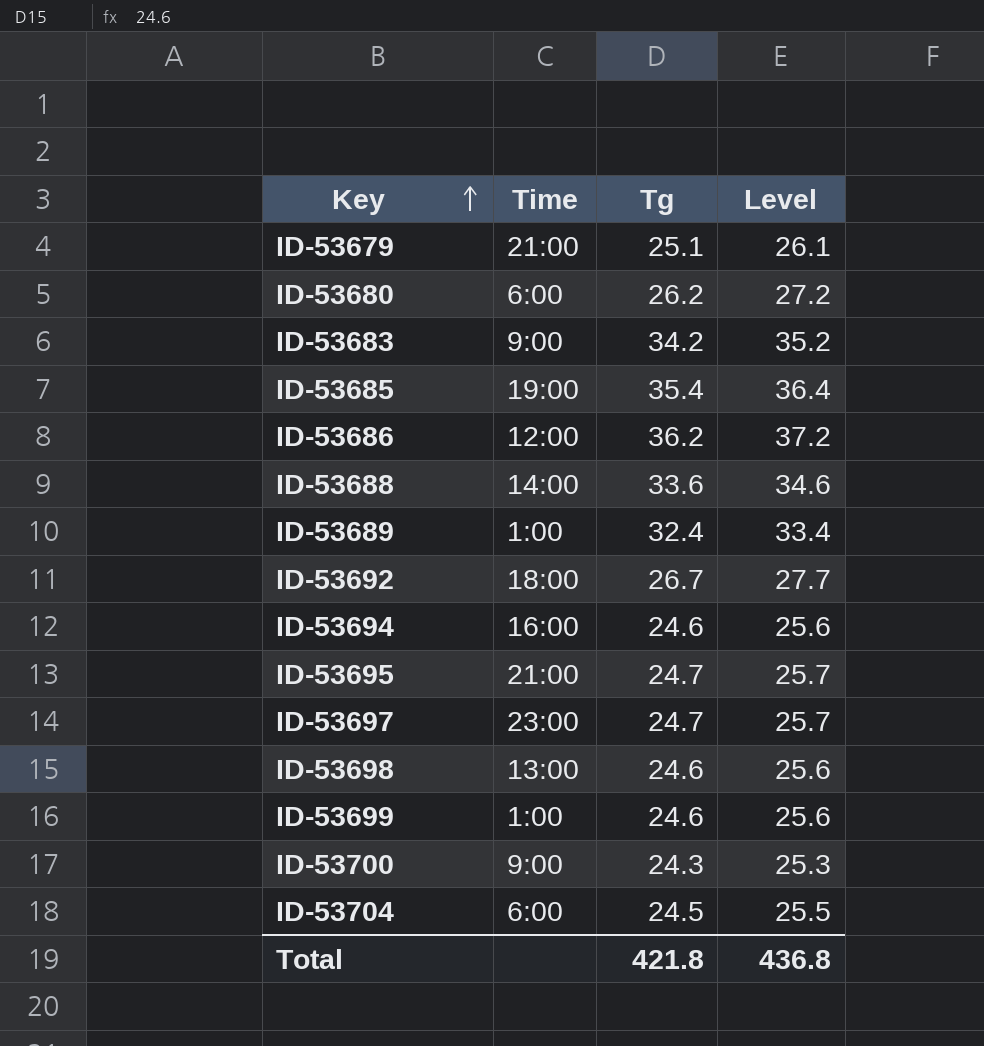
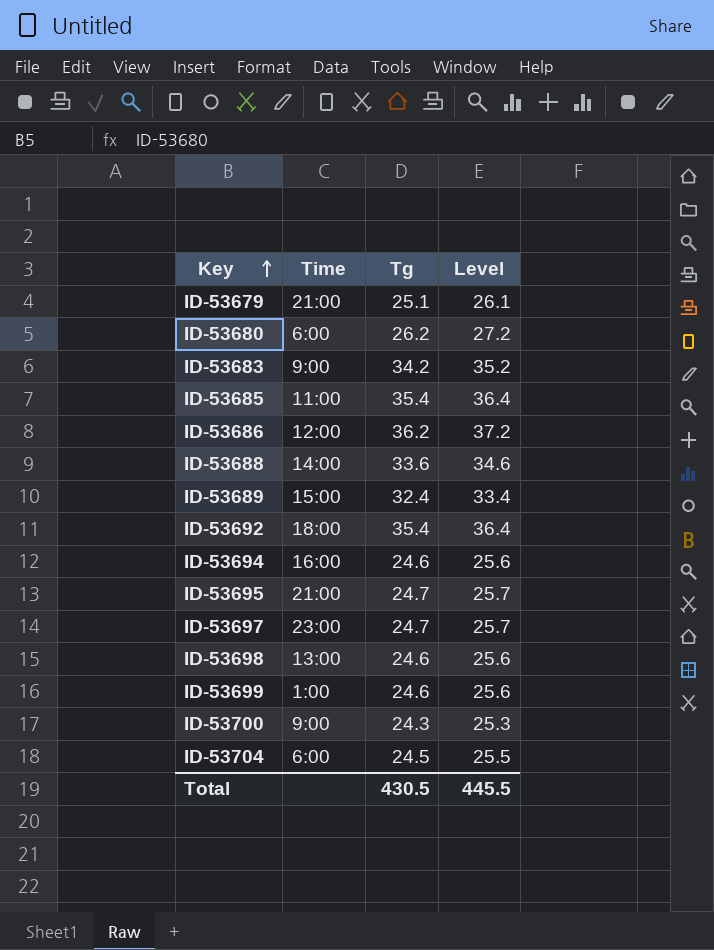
ID-53685 | Time: 19:00 -> 11:00
ID-53689 | Time: 1:00 -> 15:00
ID-53692 | Tg: 26.7 -> 35.4
ID-53692 | Level: 27.7 -> 36.4
Total | Tg: 421.8 -> 430.5
Total | Level: 436.8 -> 445.5

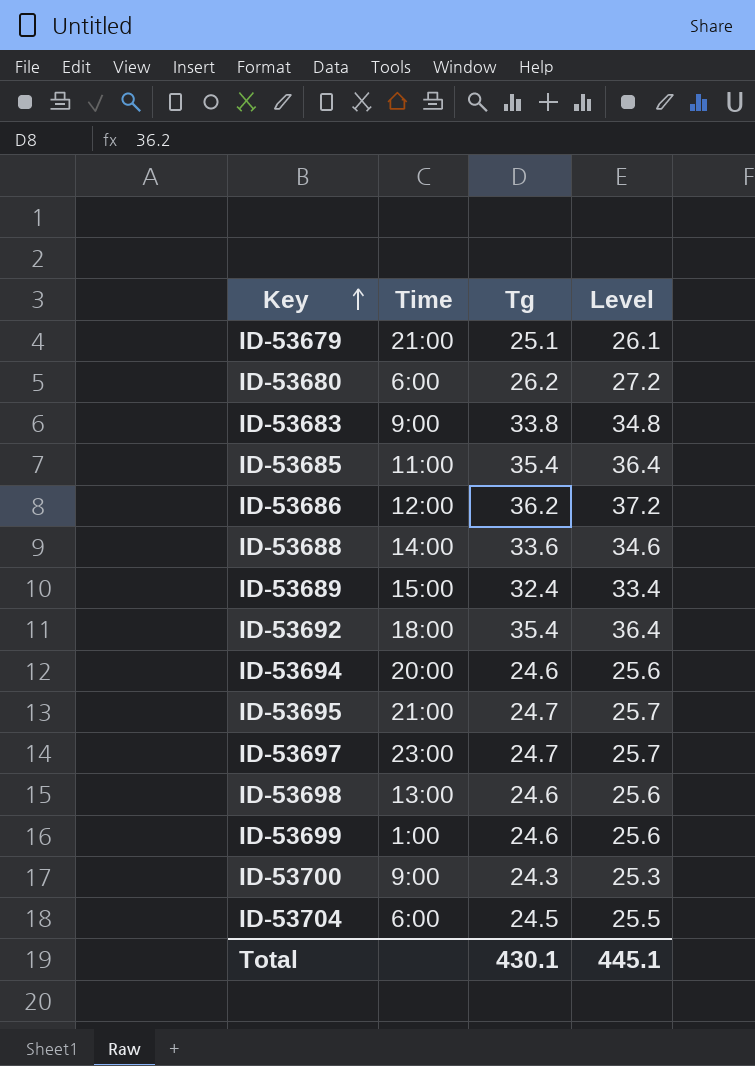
ID-53683 | Tg: 34.2 -> 33.8
ID-53683 | Level: 35.2 -> 34.8
ID-53694 | Time: 16:00 -> 20:00
Total | Tg: 430.5 -> 430.1
Total | Level: 445.5 -> 445.1

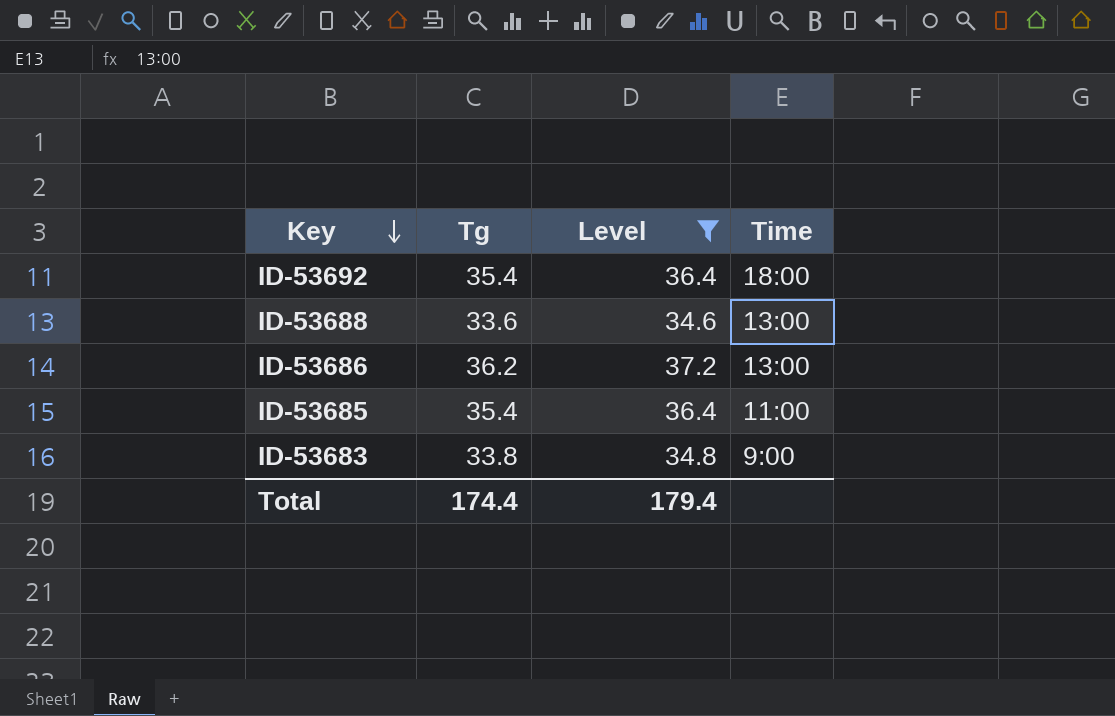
filter: none -> Level >= 34.6
row order: Key ascending -> Key descending
column Time | position: 2 -> 4
ID-53688 | Time: 14:00 -> 13:00
ID-53686 | Time: 12:00 -> 13:00
Total | Tg: 430.1 -> 174.4
Total | Level: 445.1 -> 179.4

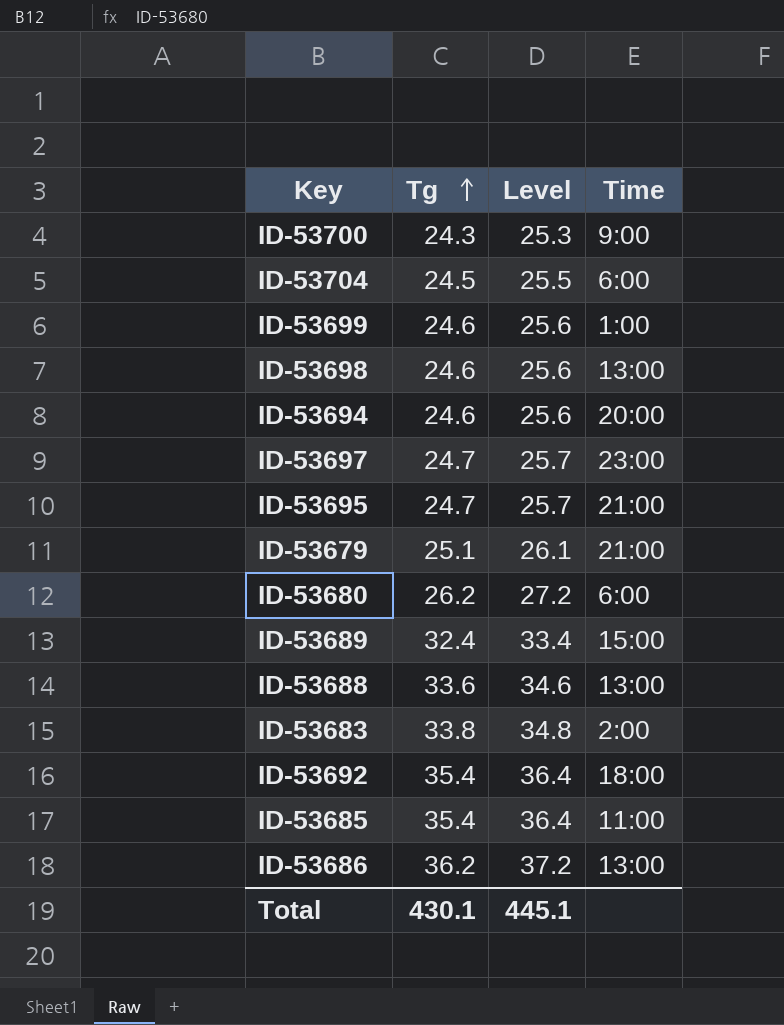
filter: Level >= 34.6 -> none
row order: Key descending -> Tg ascending
ID-53683 | Time: 9:00 -> 2:00
Total | Tg: 174.4 -> 430.1
Total | Level: 179.4 -> 445.1

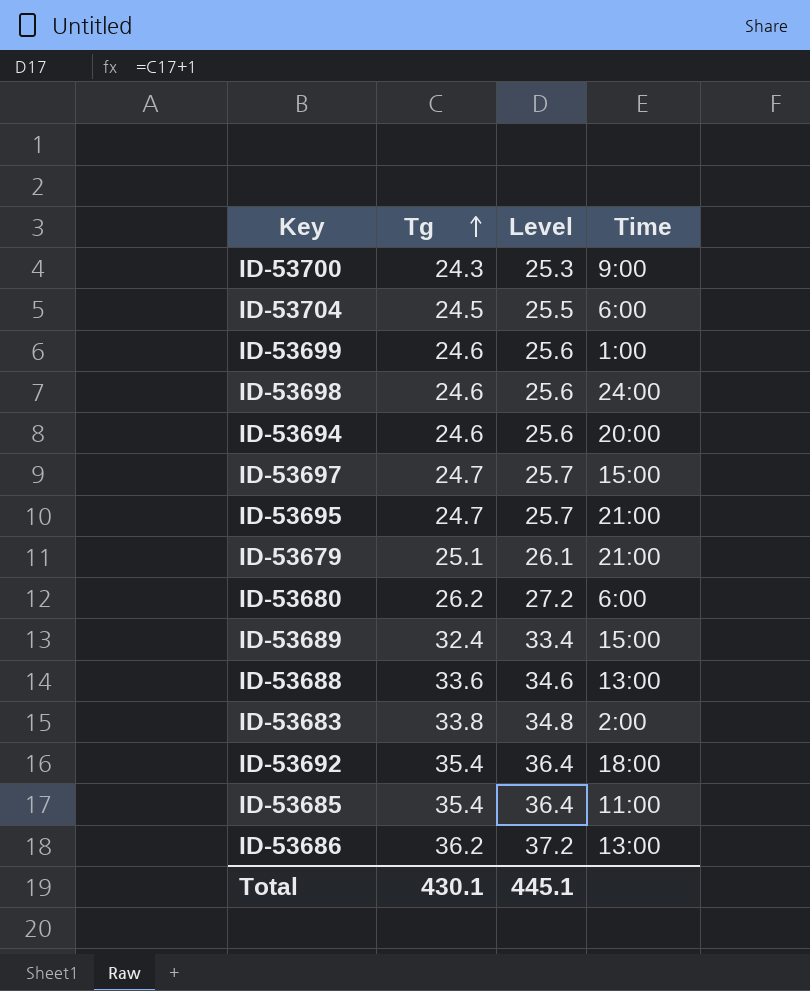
ID-53698 | Time: 13:00 -> 24:00
ID-53697 | Time: 23:00 -> 15:00

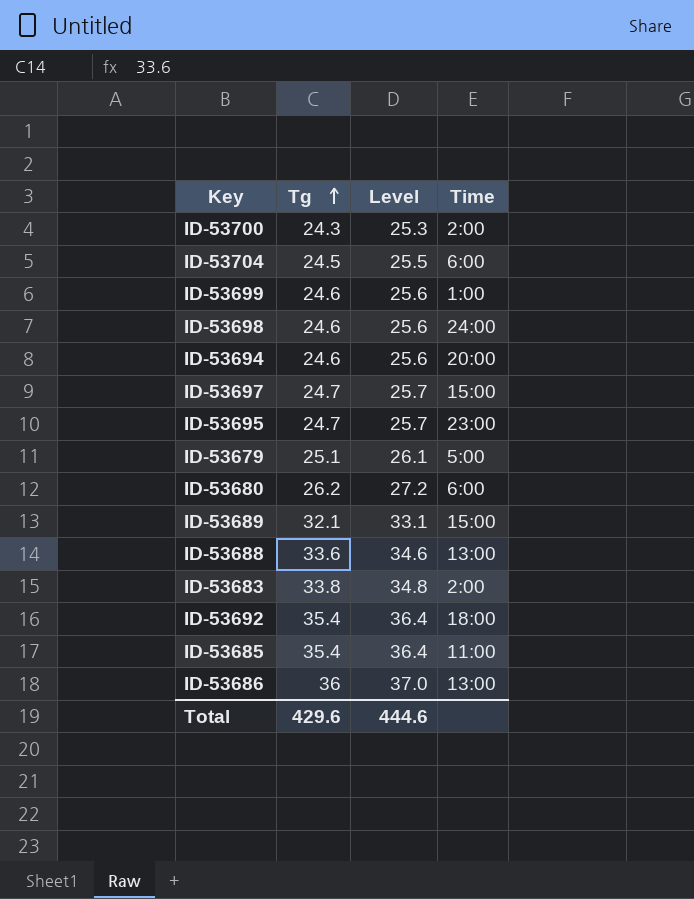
ID-53700 | Time: 9:00 -> 2:00
ID-53695 | Time: 21:00 -> 23:00
ID-53679 | Time: 21:00 -> 5:00
ID-53689 | Tg: 32.4 -> 32.1
ID-53689 | Level: 33.4 -> 33.1
ID-53686 | Tg: 36.2 -> 36
ID-53686 | Level: 37.2 -> 37.0
Total | Tg: 430.1 -> 429.6
Total | Level: 445.1 -> 444.6

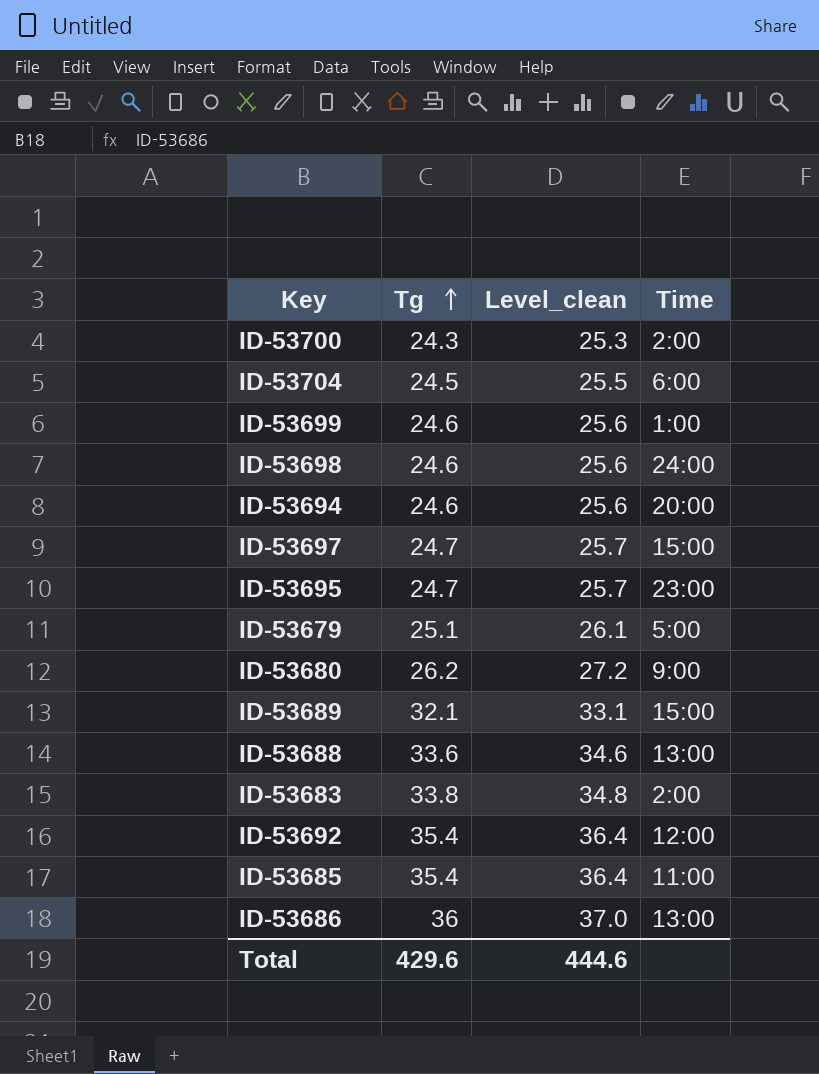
column name: Level -> Level_clean
ID-53680 | Time: 6:00 -> 9:00
ID-53692 | Time: 18:00 -> 12:00

